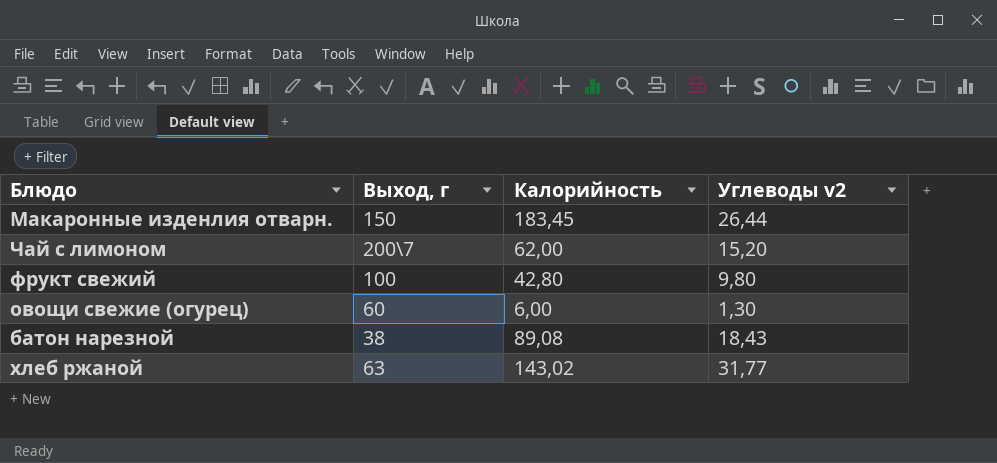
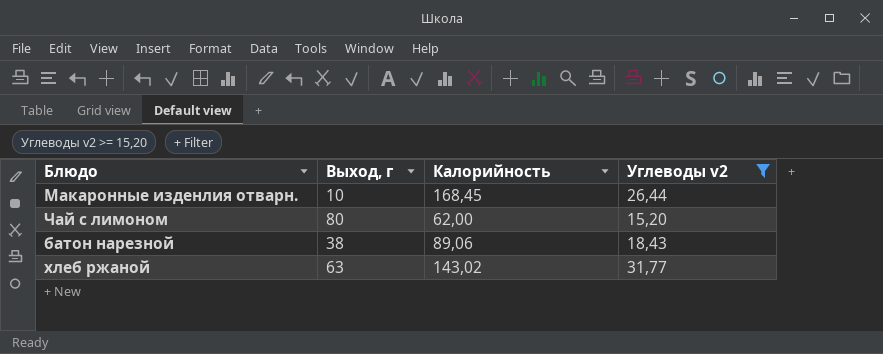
filter: none -> Углеводы v2 >= 15,20
Макаронные изденлия отварн. | Выход, г: 150 -> 10
Макаронные изденлия отварн. | Калорийность: 183,45 -> 168,45
Чай с лимоном | Выход, г: 200\7 -> 80
батон нарезной | Калорийность: 89,08 -> 89,06

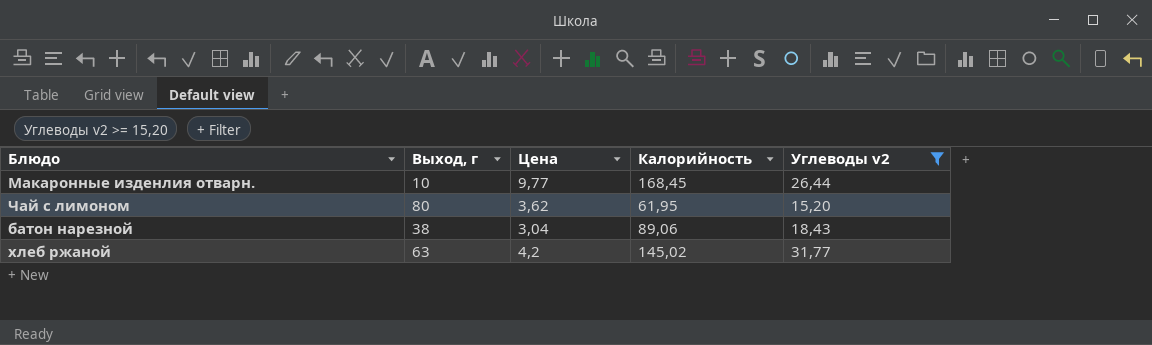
column Цена | position: none -> 3
Чай с лимоном | Калорийность: 62,00 -> 61,95
хлеб ржаной | Калорийность: 143,02 -> 145,02

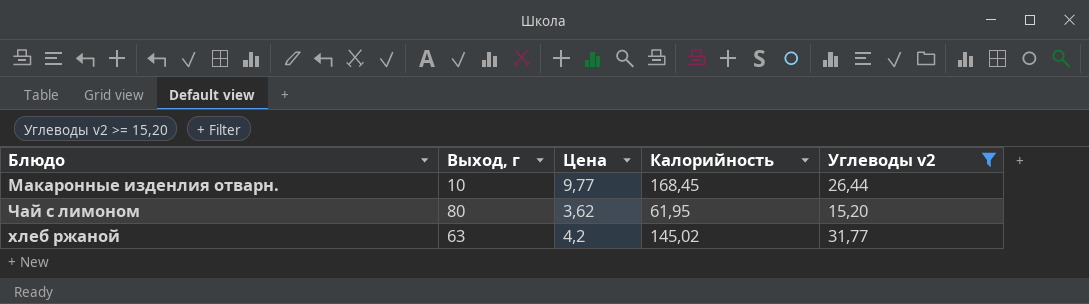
row батон нарезной: 38 | 3,04 | 89,06 | 18,43 -> none

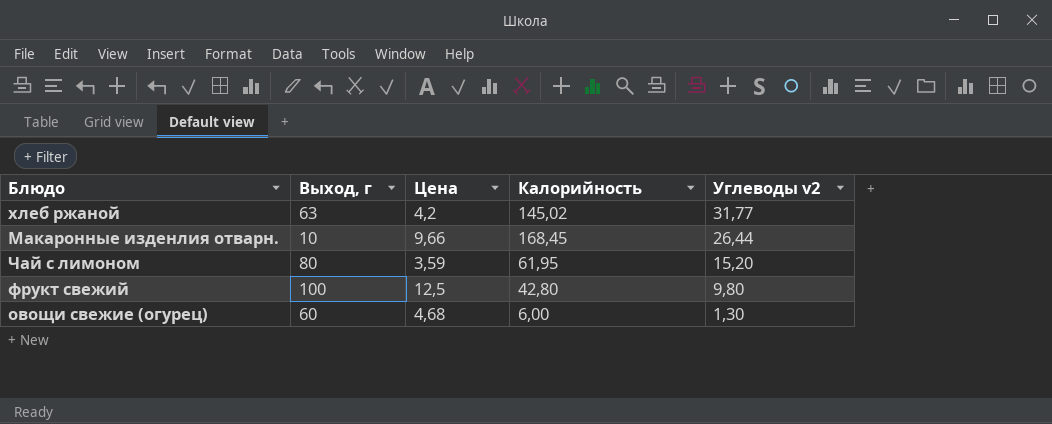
filter: Углеводы v2 >= 15,20 -> none
row order: none -> Углеводы v2 descending
Макаронные изденлия отварн. | Цена: 9,77 -> 9,66
Чай с лимоном | Цена: 3,62 -> 3,59

